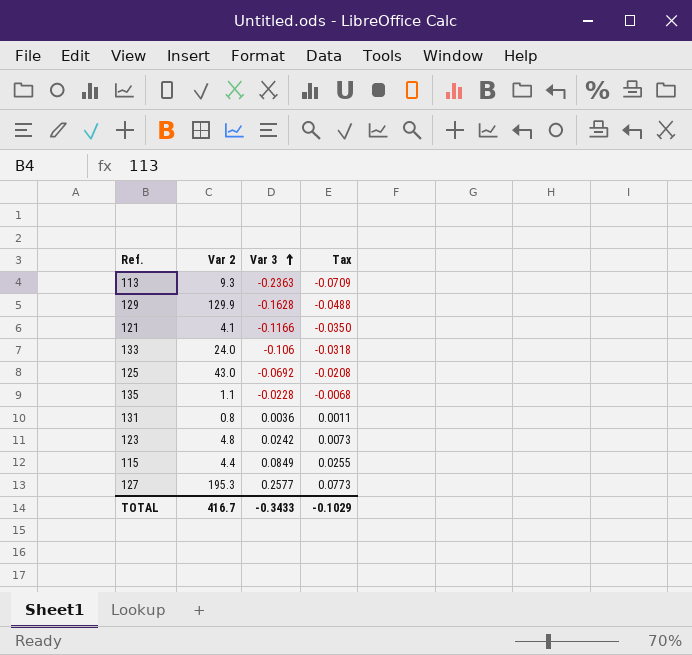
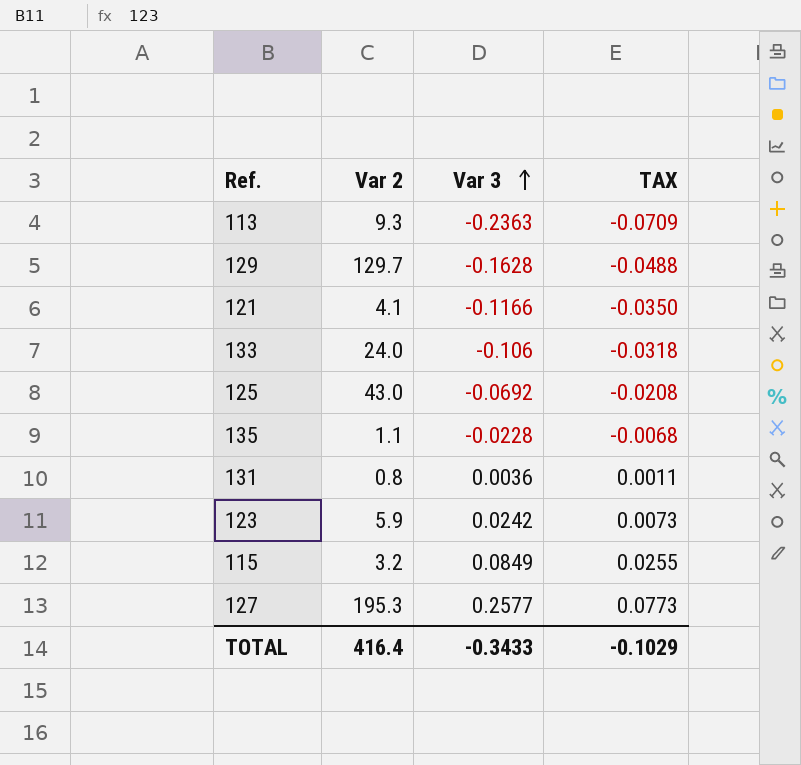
column name: Tax -> TAX
129 | Var 2: 129.9 -> 129.7
123 | Var 2: 4.8 -> 5.9
115 | Var 2: 4.4 -> 3.2
TOTAL | Var 2: 416.7 -> 416.4

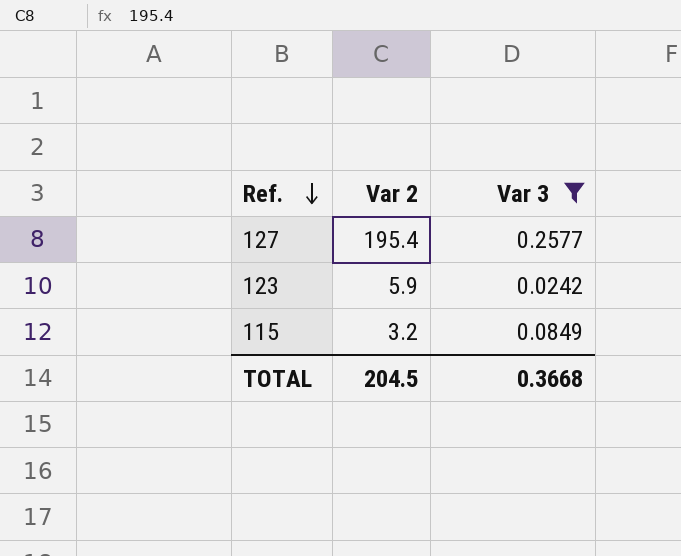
filter: none -> Var 3 >= 0.0242
row order: Var 3 ascending -> Ref. descending
column TAX | formula: [Var 3] * 0.3 -> none
127 | Var 2: 195.3 -> 195.4
TOTAL | Var 2: 416.4 -> 204.5
TOTAL | Var 3: -0.3433 -> 0.3668

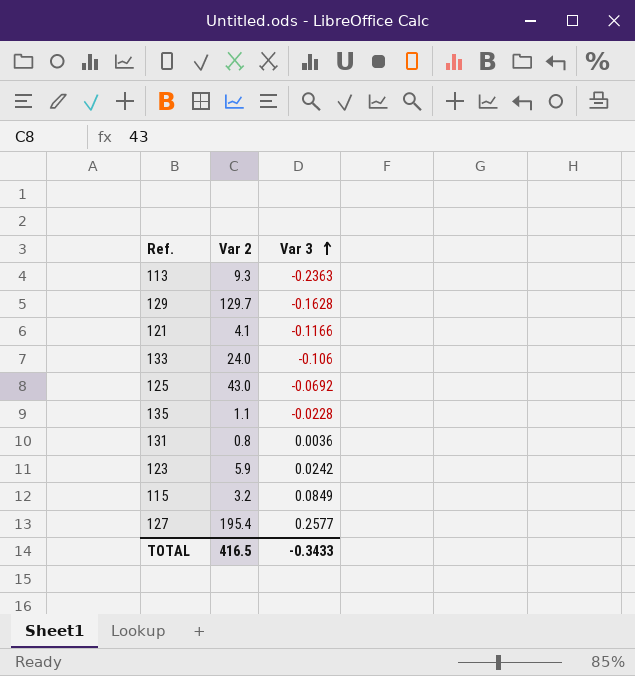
filter: Var 3 >= 0.0242 -> none
row order: Ref. descending -> Var 3 ascending
TOTAL | Var 2: 204.5 -> 416.5
TOTAL | Var 3: 0.3668 -> -0.3433

